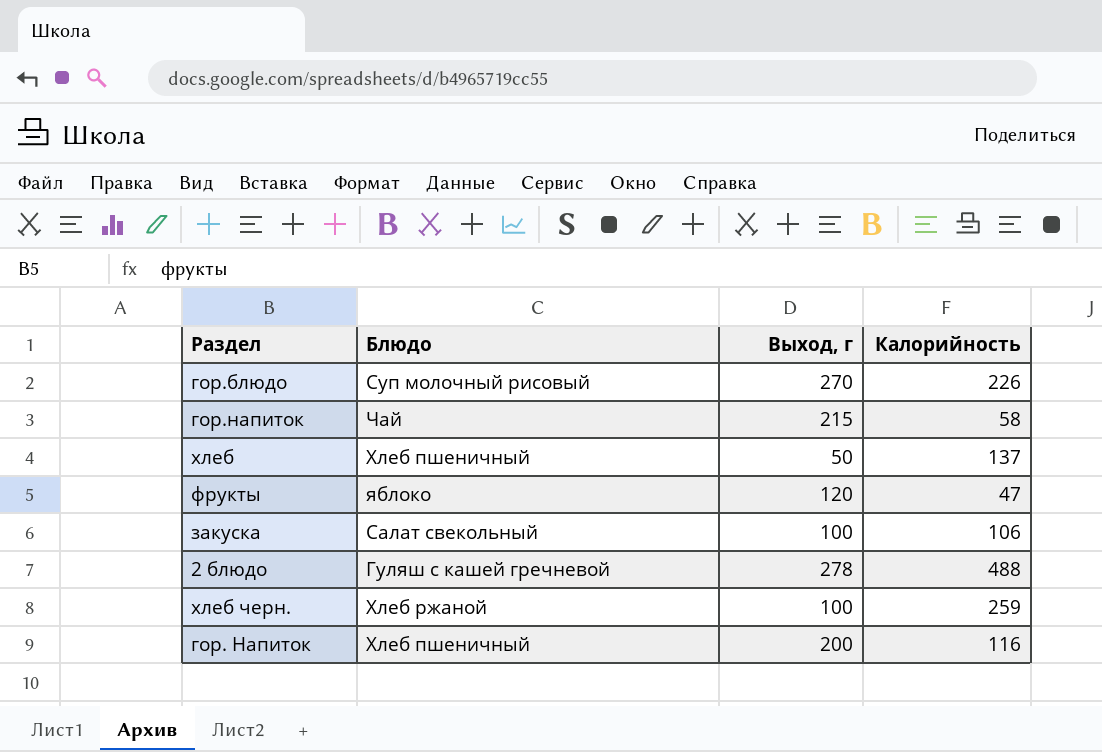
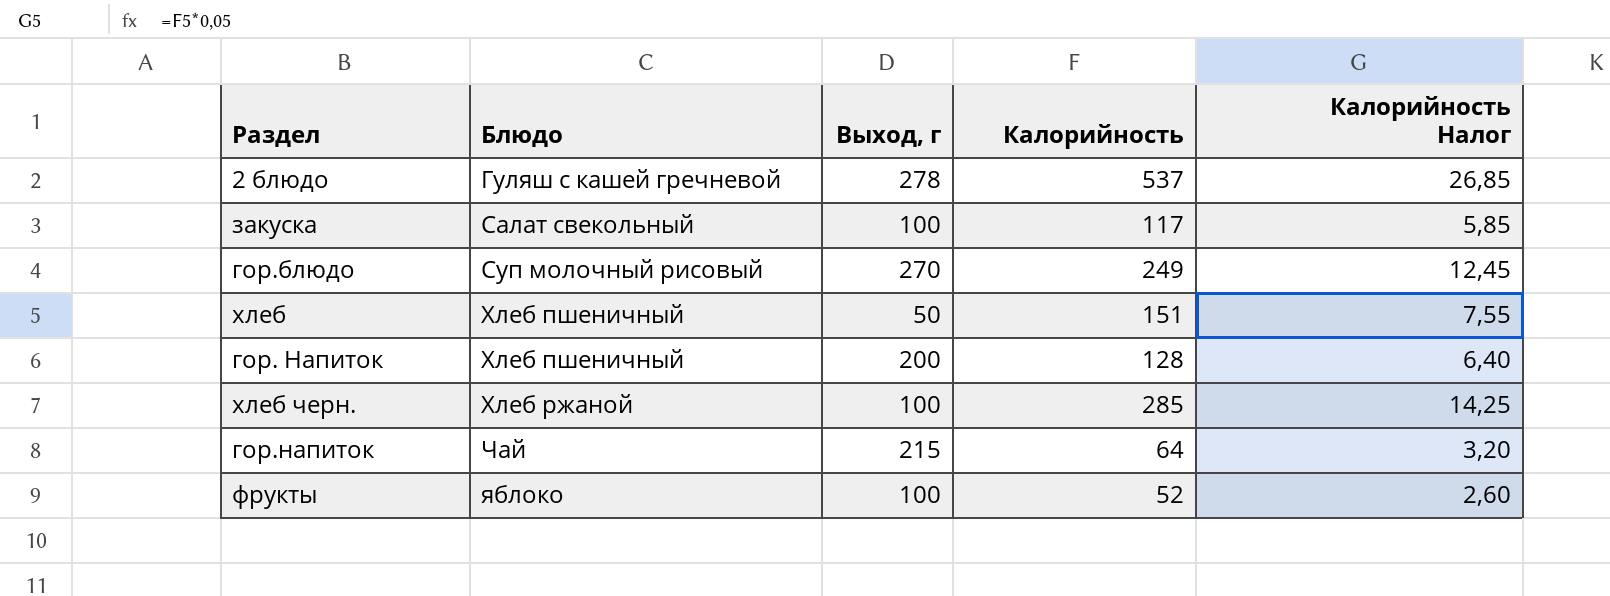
row order: none -> Блюдо ascending
column Калорийность Налог | formula: none -> [Калорийность] * 0,05
2 блюдо | Калорийность: 488 -> 537
закуска | Калорийность: 106 -> 117
гор.блюдо | Калорийность: 226 -> 249
хлеб | Калорийность: 137 -> 151
гор. Напиток | Калорийность: 116 -> 128
хлеб черн. | Калорийность: 259 -> 285
гор.напиток | Калорийность: 58 -> 64
фрукты | Выход, г: 120 -> 100
фрукты | Калорийность: 47 -> 52

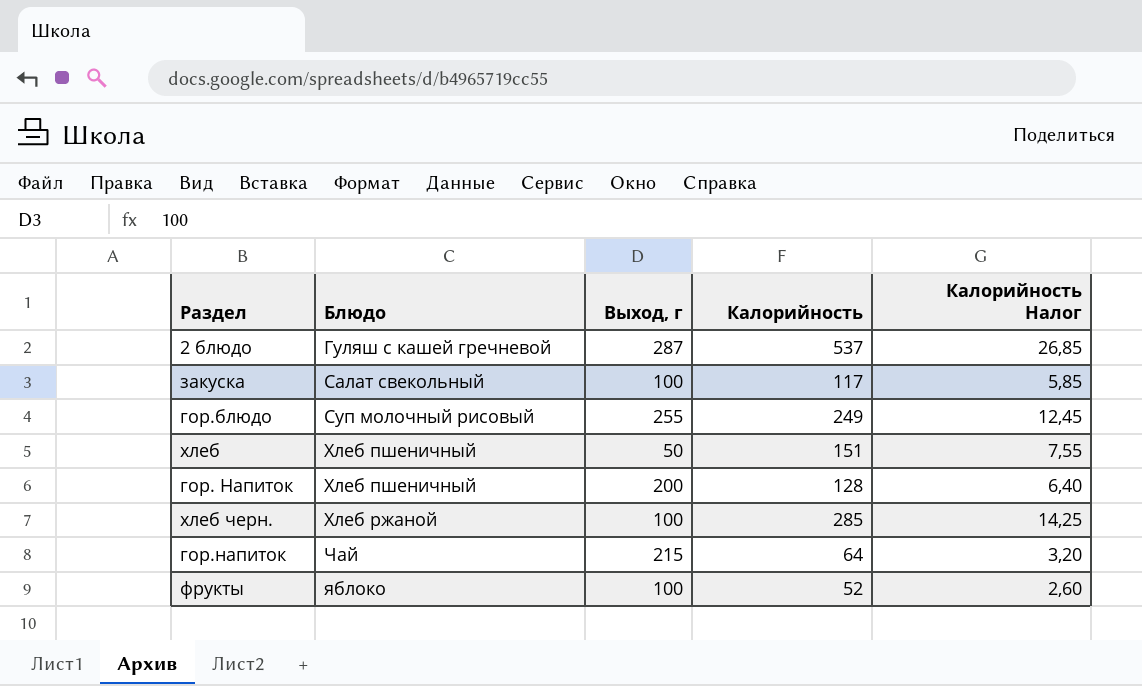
2 блюдо | Выход, г: 278 -> 287
гор.блюдо | Выход, г: 270 -> 255

